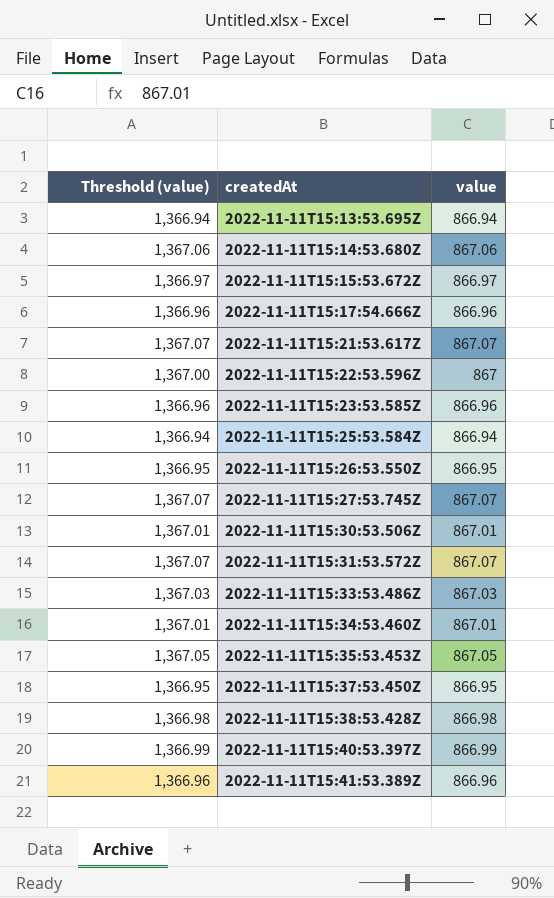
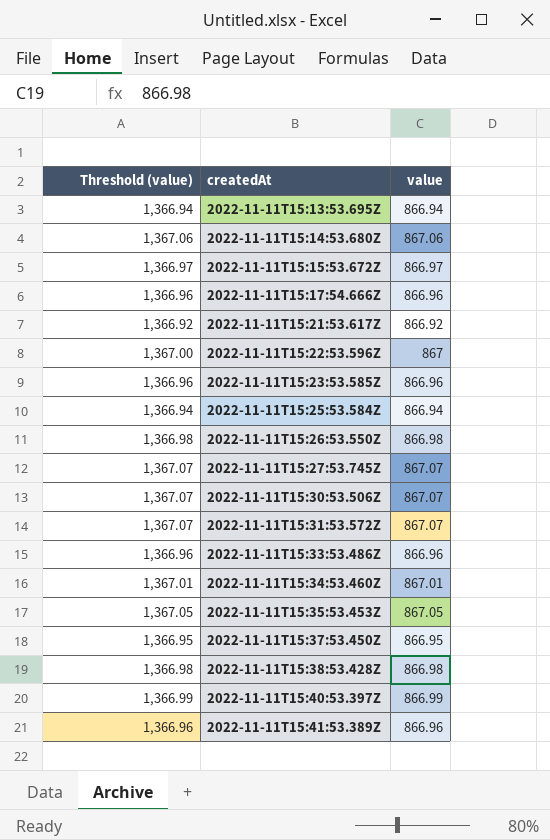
2022-11-11T15:21:53.617Z | Threshold (value): 1,367.07 -> 1,366.92
2022-11-11T15:21:53.617Z | value: 867.07 -> 866.92
2022-11-11T15:26:53.550Z | Threshold (value): 1,366.95 -> 1,366.98
2022-11-11T15:26:53.550Z | value: 866.95 -> 866.98
2022-11-11T15:30:53.506Z | Threshold (value): 1,367.01 -> 1,367.07
2022-11-11T15:30:53.506Z | value: 867.01 -> 867.07
2022-11-11T15:33:53.486Z | Threshold (value): 1,367.03 -> 1,366.96
2022-11-11T15:33:53.486Z | value: 867.03 -> 866.96

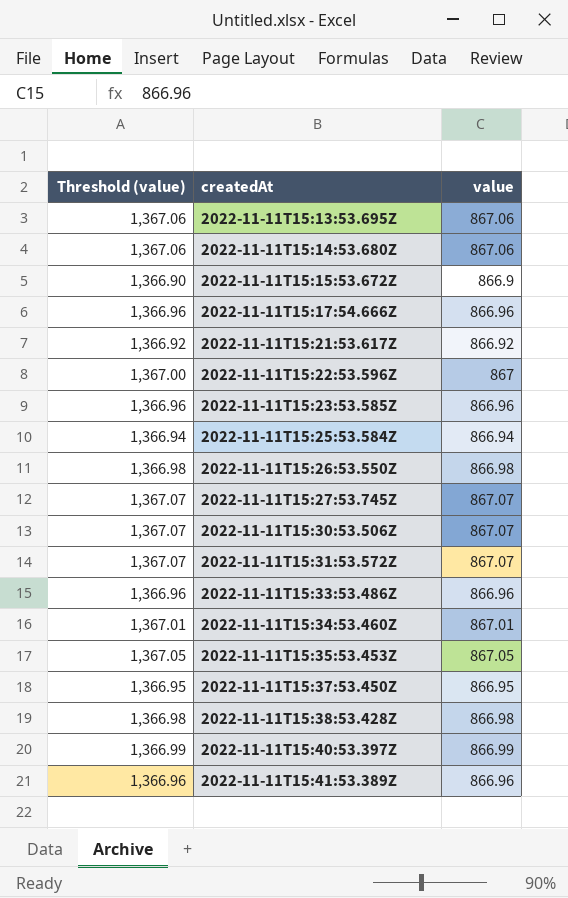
2022-11-11T15:13:53.695Z | Threshold (value): 1,366.94 -> 1,367.06
2022-11-11T15:13:53.695Z | value: 866.94 -> 867.06
2022-11-11T15:15:53.672Z | Threshold (value): 1,366.97 -> 1,366.90
2022-11-11T15:15:53.672Z | value: 866.97 -> 866.9

